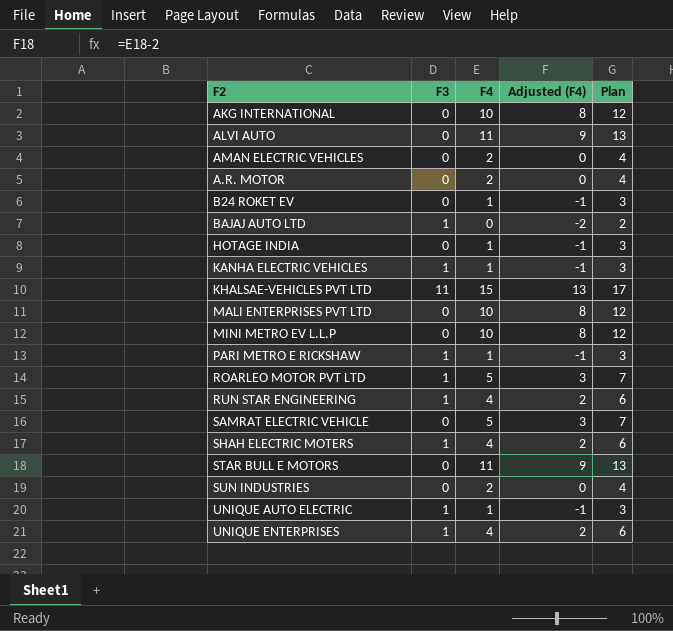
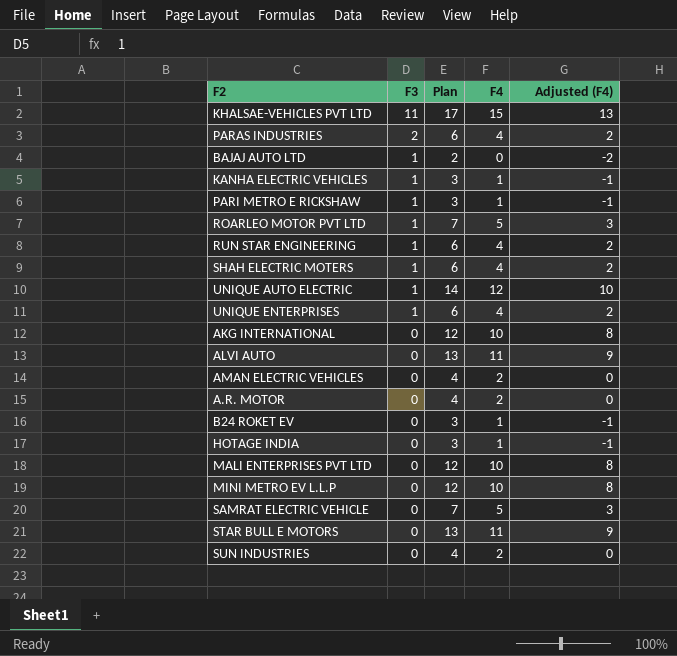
row order: none -> F3 descending
column Plan | position: 5 -> 3
row PARAS INDUSTRIES: none -> 2 | 6 | 4 | 2
UNIQUE AUTO ELECTRIC | Plan: 3 -> 14
UNIQUE AUTO ELECTRIC | F4: 1 -> 12
UNIQUE AUTO ELECTRIC | Adjusted (F4): -1 -> 10

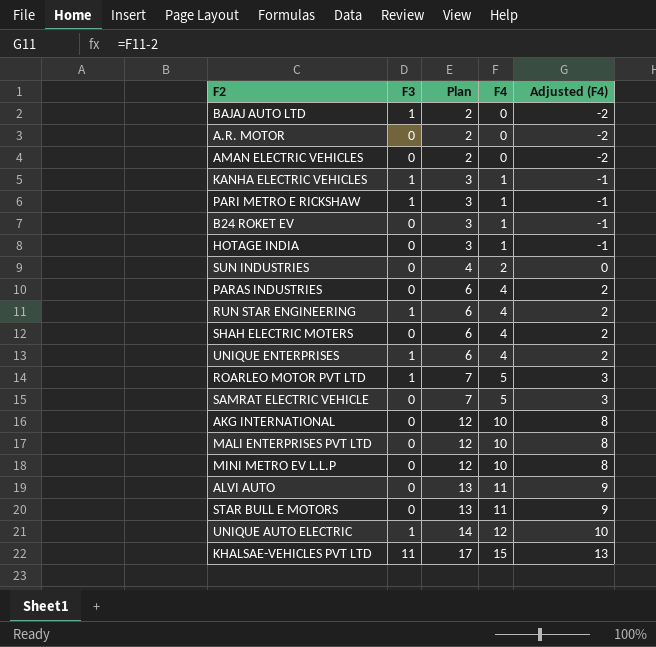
row order: F3 descending -> Plan ascending
A.R. MOTOR | Plan: 4 -> 2
A.R. MOTOR | F4: 2 -> 0
A.R. MOTOR | Adjusted (F4): 0 -> -2
AMAN ELECTRIC VEHICLES | Plan: 4 -> 2
AMAN ELECTRIC VEHICLES | F4: 2 -> 0
AMAN ELECTRIC VEHICLES | Adjusted (F4): 0 -> -2
PARAS INDUSTRIES | F3: 2 -> 0
SHAH ELECTRIC MOTERS | F3: 1 -> 0

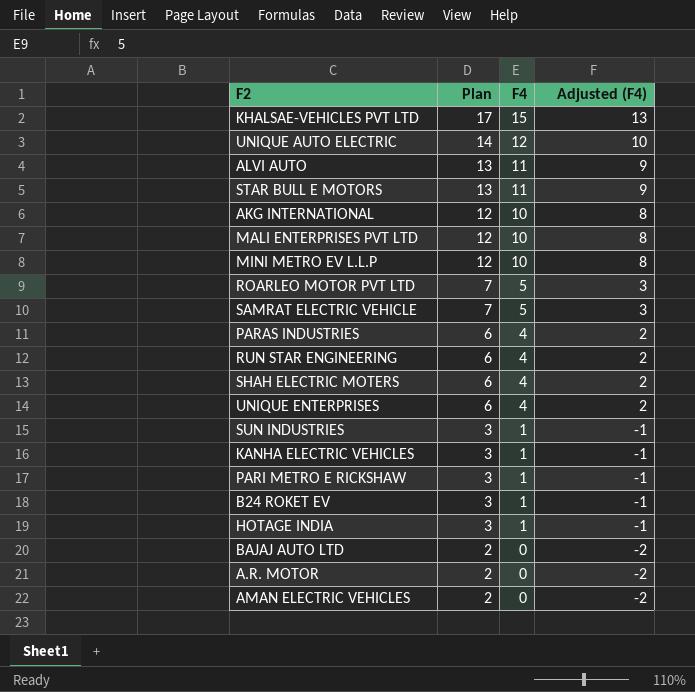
row order: Plan ascending -> Plan descending
column F3 | position: 2 -> none
SUN INDUSTRIES | Plan: 4 -> 3
SUN INDUSTRIES | F4: 2 -> 1
SUN INDUSTRIES | Adjusted (F4): 0 -> -1

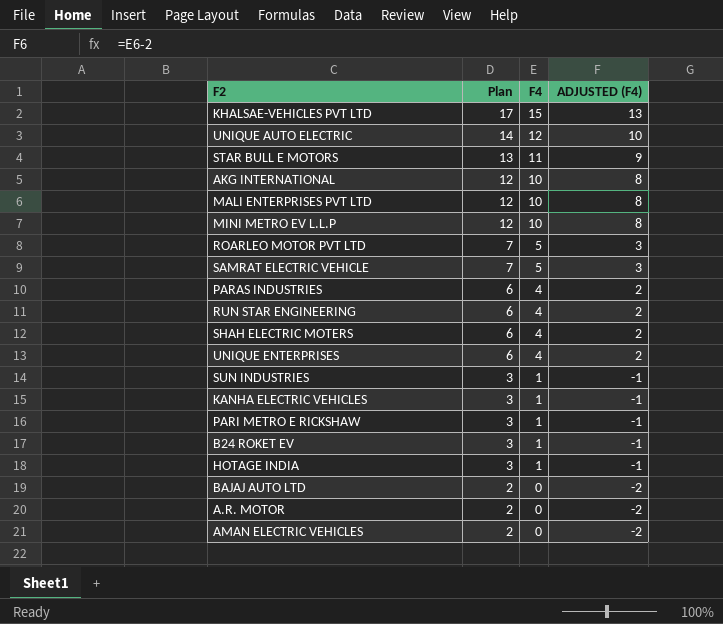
column name: Adjusted (F4) -> ADJUSTED (F4)
row ALVI AUTO: 13 | 11 | 9 -> none

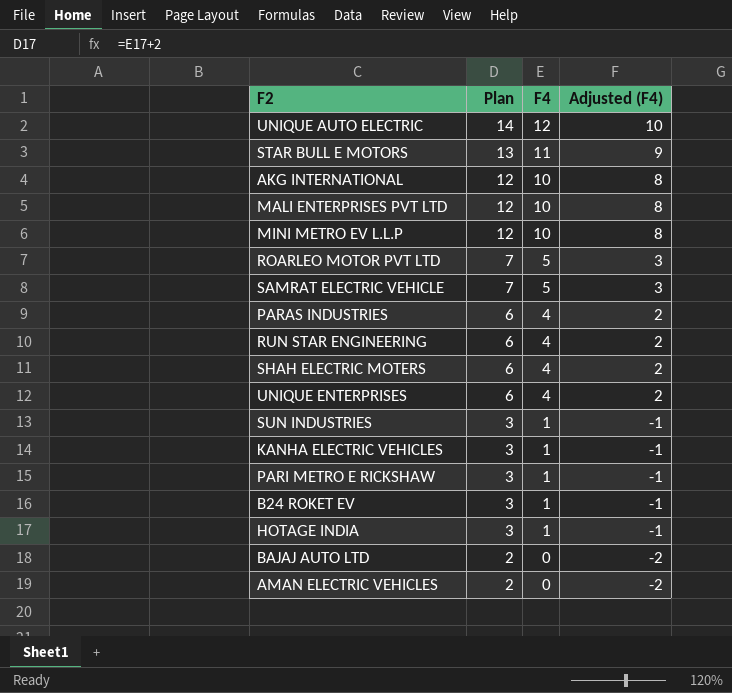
column name: ADJUSTED (F4) -> Adjusted (F4)
row KHALSAE-VEHICLES PVT LTD: 17 | 15 | 13 -> none
row A.R. MOTOR: 2 | 0 | -2 -> none

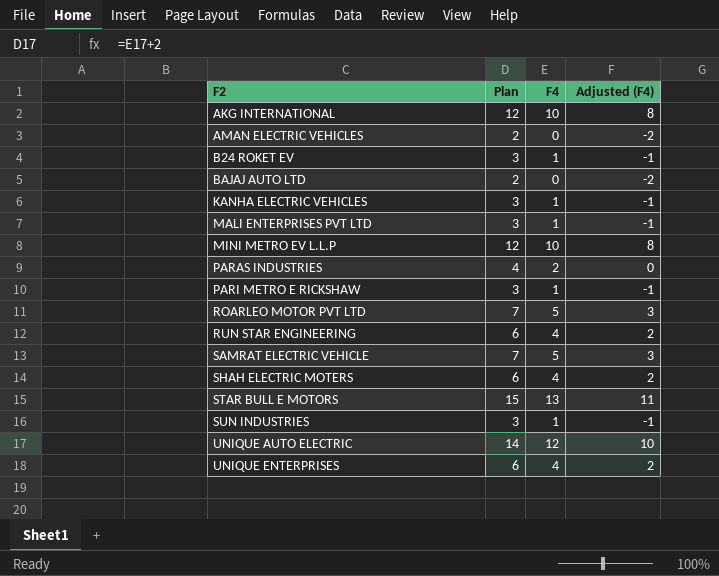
row order: Plan descending -> F2 ascending
row HOTAGE INDIA: 3 | 1 | -1 -> none
MALI ENTERPRISES PVT LTD | Plan: 12 -> 3
MALI ENTERPRISES PVT LTD | F4: 10 -> 1
MALI ENTERPRISES PVT LTD | Adjusted (F4): 8 -> -1
PARAS INDUSTRIES | Plan: 6 -> 4
PARAS INDUSTRIES | F4: 4 -> 2
PARAS INDUSTRIES | Adjusted (F4): 2 -> 0
STAR BULL E MOTORS | Plan: 13 -> 15
STAR BULL E MOTORS | F4: 11 -> 13
STAR BULL E MOTORS | Adjusted (F4): 9 -> 11

